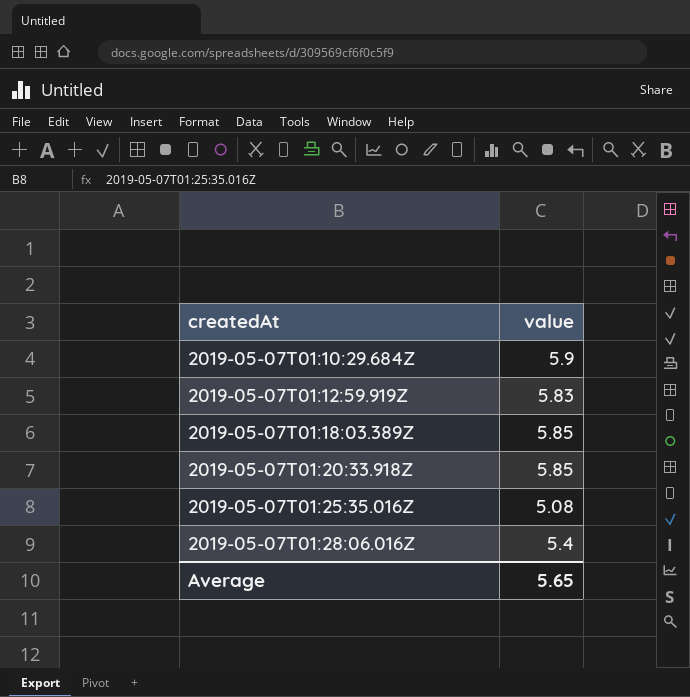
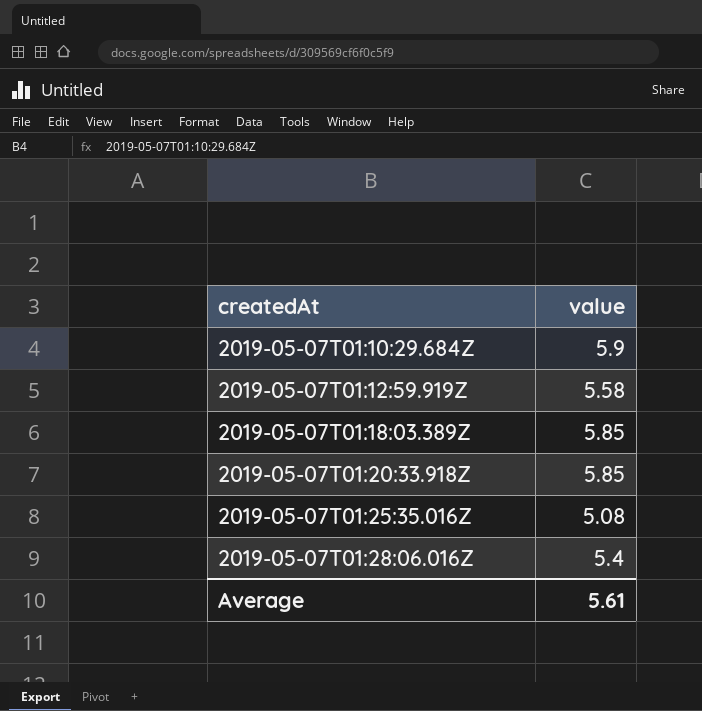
2019-05-07T01:12:59.919Z | value: 5.83 -> 5.58
Average | value: 5.65 -> 5.61

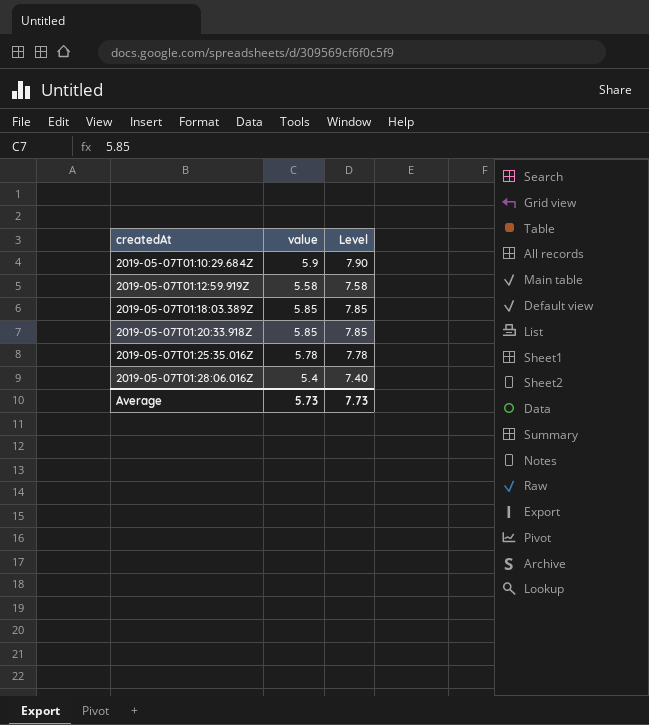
column Level | formula: none -> [value] + 2
2019-05-07T01:25:35.016Z | value: 5.08 -> 5.78
Average | value: 5.61 -> 5.73

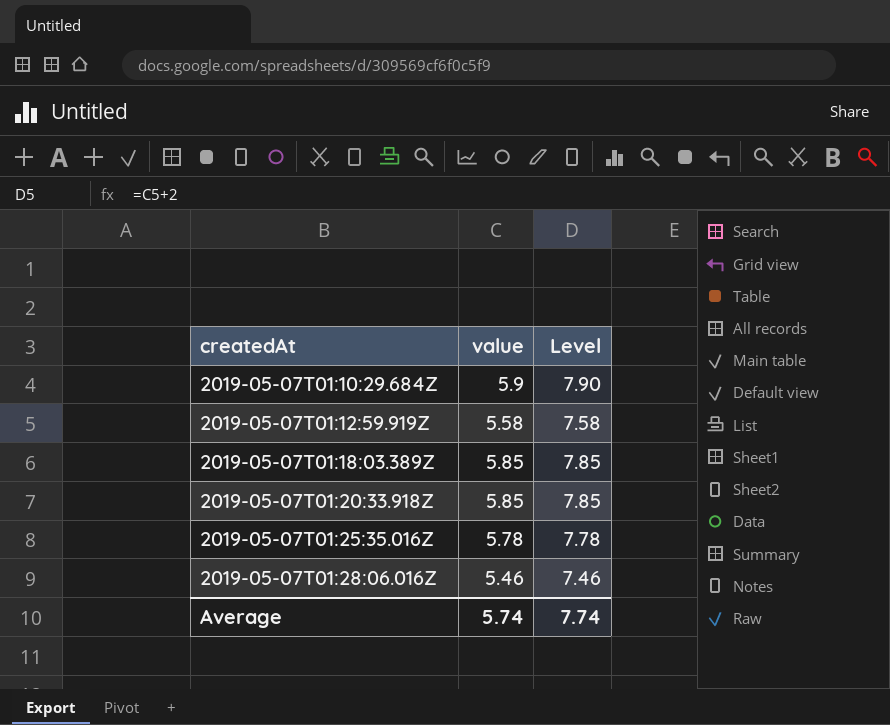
2019-05-07T01:28:06.016Z | value: 5.4 -> 5.46
2019-05-07T01:28:06.016Z | Level: 7.40 -> 7.46
Average | value: 5.73 -> 5.74
Average | Level: 7.73 -> 7.74

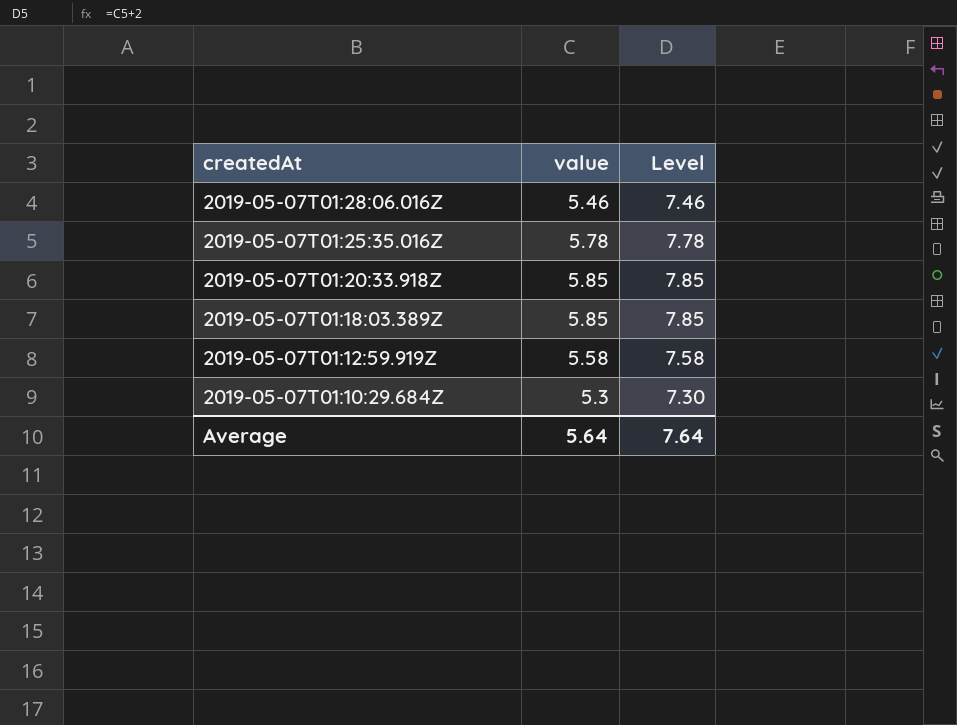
row order: createdAt ascending -> createdAt descending
2019-05-07T01:10:29.684Z | value: 5.9 -> 5.3
2019-05-07T01:10:29.684Z | Level: 7.90 -> 7.30
Average | value: 5.74 -> 5.64
Average | Level: 7.74 -> 7.64

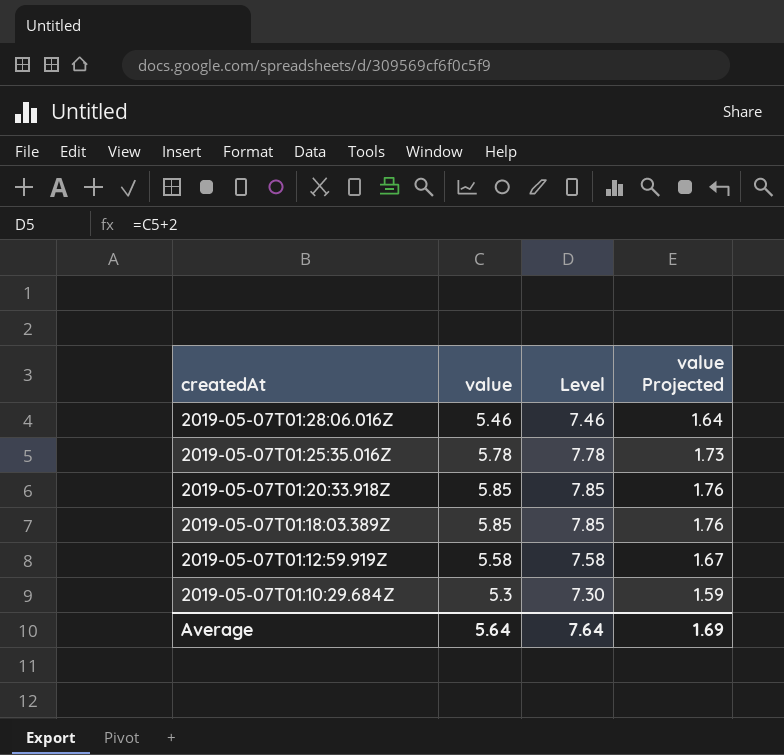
column value Projected | formula: none -> [value] * 0.3

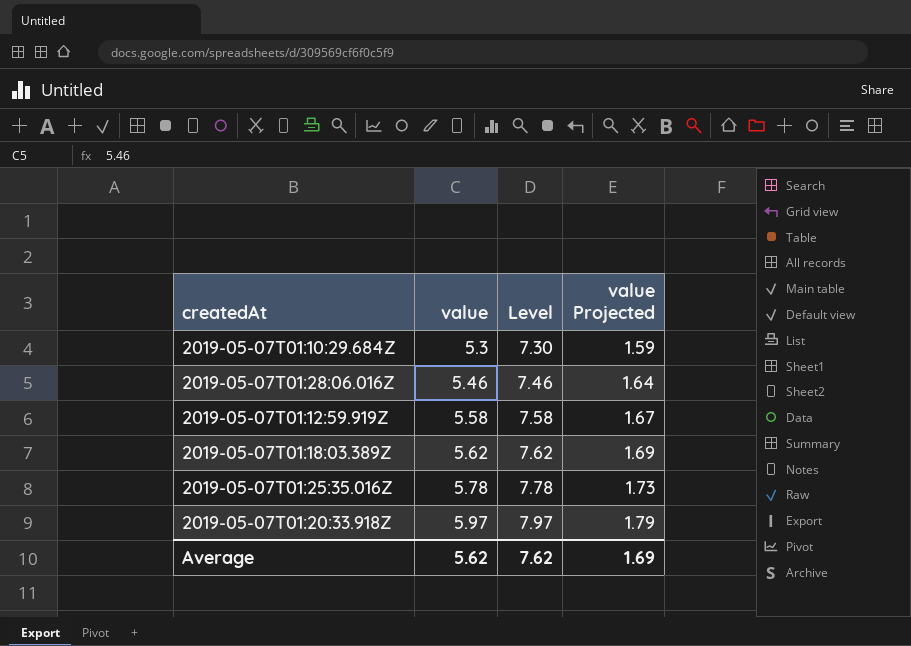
row order: createdAt descending -> value ascending
2019-05-07T01:18:03.389Z | value: 5.85 -> 5.62
2019-05-07T01:18:03.389Z | Level: 7.85 -> 7.62
2019-05-07T01:18:03.389Z | value Projected: 1.76 -> 1.69
2019-05-07T01:20:33.918Z | value: 5.85 -> 5.97
2019-05-07T01:20:33.918Z | Level: 7.85 -> 7.97
2019-05-07T01:20:33.918Z | value Projected: 1.76 -> 1.79
Average | value: 5.64 -> 5.62
Average | Level: 7.64 -> 7.62

